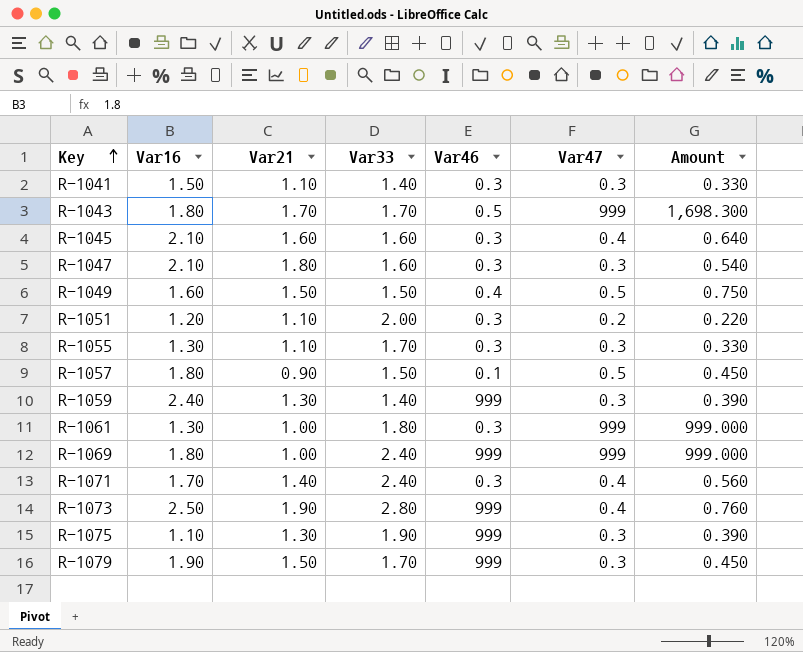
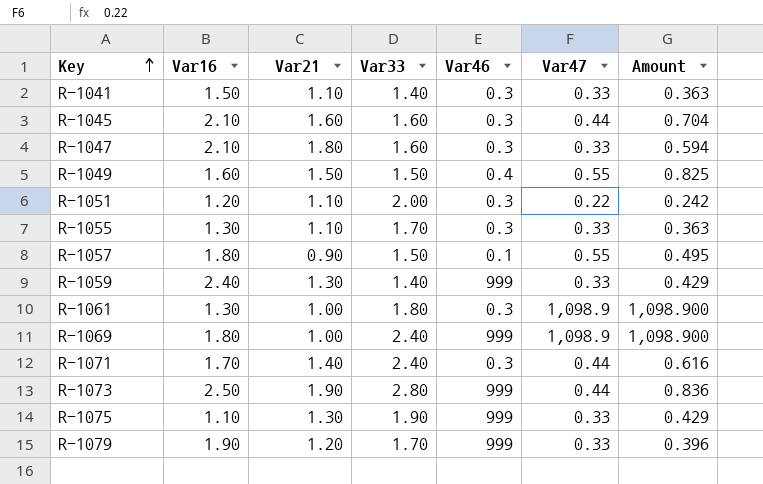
row R-1043: 1.80 | 1.70 | 1.70 | 0.5 | 999 | 1,698.300 -> none
R-1041 | Var47: 0.3 -> 0.33
R-1041 | Amount: 0.330 -> 0.363
R-1045 | Var47: 0.4 -> 0.44
R-1045 | Amount: 0.640 -> 0.704
R-1047 | Var47: 0.3 -> 0.33
R-1047 | Amount: 0.540 -> 0.594
R-1049 | Var47: 0.5 -> 0.55
R-1049 | Amount: 0.750 -> 0.825
R-1051 | Var47: 0.2 -> 0.22
R-1051 | Amount: 0.220 -> 0.242
R-1055 | Var47: 0.3 -> 0.33
R-1055 | Amount: 0.330 -> 0.363
R-1057 | Var47: 0.5 -> 0.55
R-1057 | Amount: 0.450 -> 0.495
R-1059 | Var47: 0.3 -> 0.33
R-1059 | Amount: 0.390 -> 0.429
R-1061 | Var47: 999 -> 1,098.9
R-1061 | Amount: 999.000 -> 1,098.900
R-1069 | Var47: 999 -> 1,098.9
R-1069 | Amount: 999.000 -> 1,098.900
R-1071 | Var47: 0.4 -> 0.44
R-1071 | Amount: 0.560 -> 0.616
R-1073 | Var47: 0.4 -> 0.44
R-1073 | Amount: 0.760 -> 0.836
R-1075 | Var47: 0.3 -> 0.33
R-1075 | Amount: 0.390 -> 0.429
R-1079 | Var21: 1.50 -> 1.20
R-1079 | Var47: 0.3 -> 0.33
R-1079 | Amount: 0.450 -> 0.396

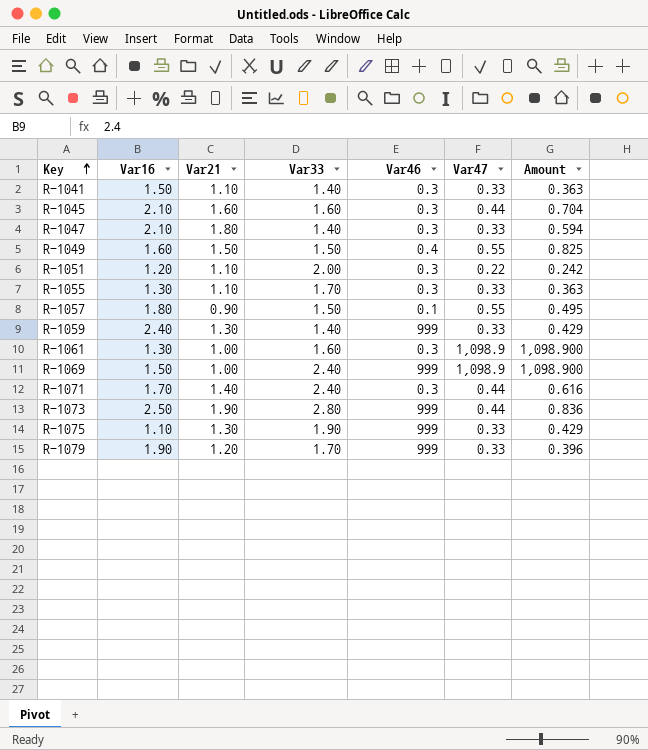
R-1047 | Var33: 1.60 -> 1.40
R-1061 | Var33: 1.80 -> 1.60
R-1069 | Var16: 1.80 -> 1.50

